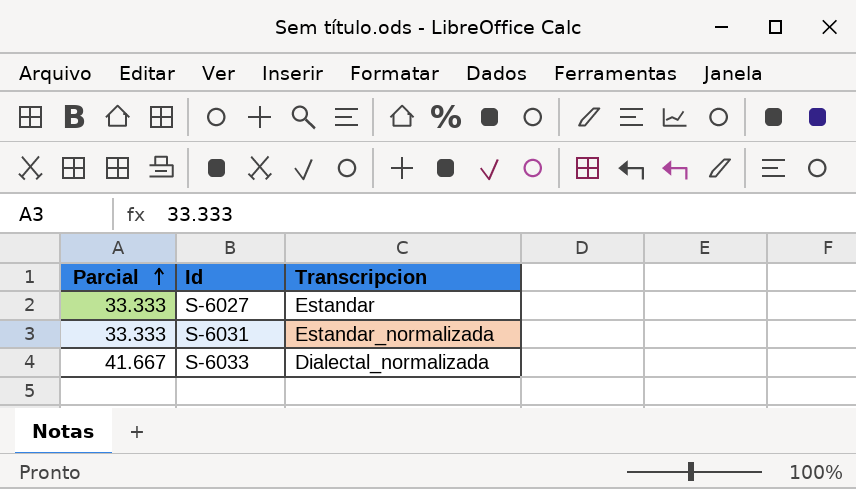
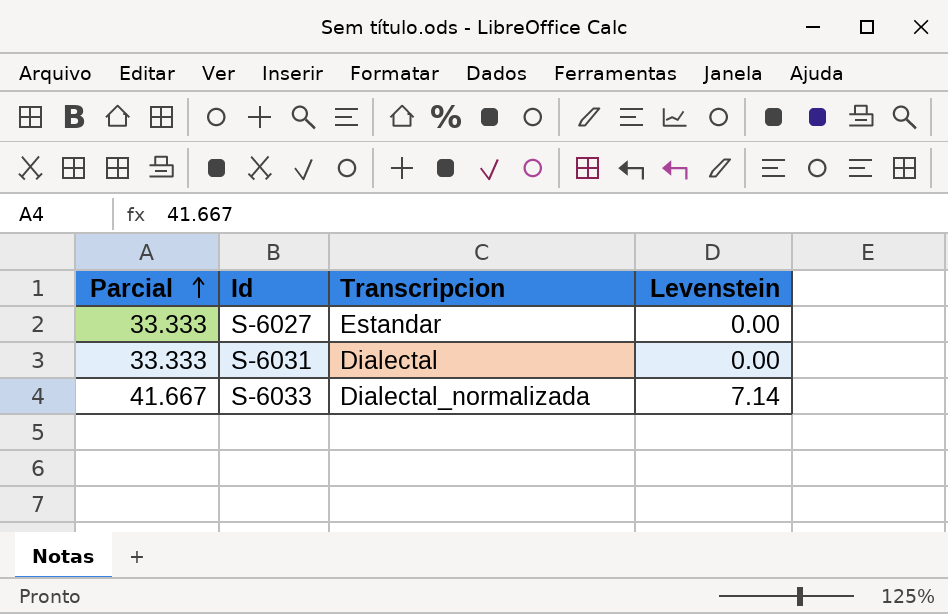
column Levenstein | position: none -> 4
S-6031 | Transcripcion: Estandar_normalizada -> Dialectal

